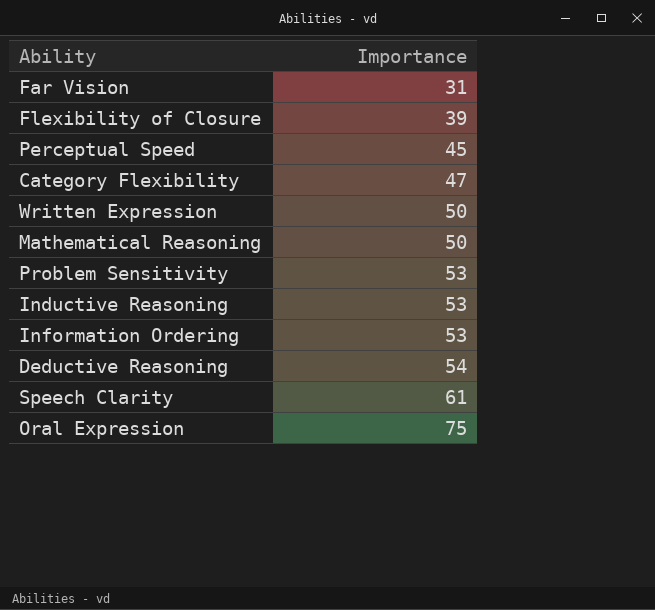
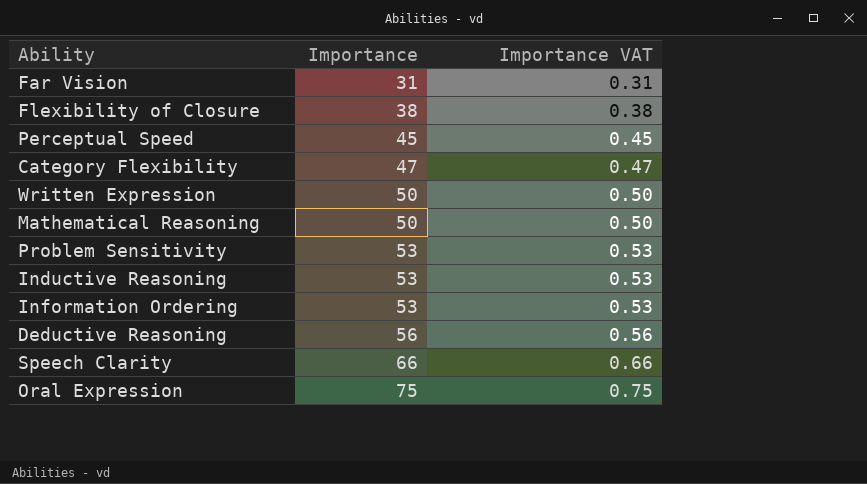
column Importance VAT | formula: none -> [Importance] * 0.01
Flexibility of Closure | Importance: 39 -> 38
Deductive Reasoning | Importance: 54 -> 56
Speech Clarity | Importance: 61 -> 66

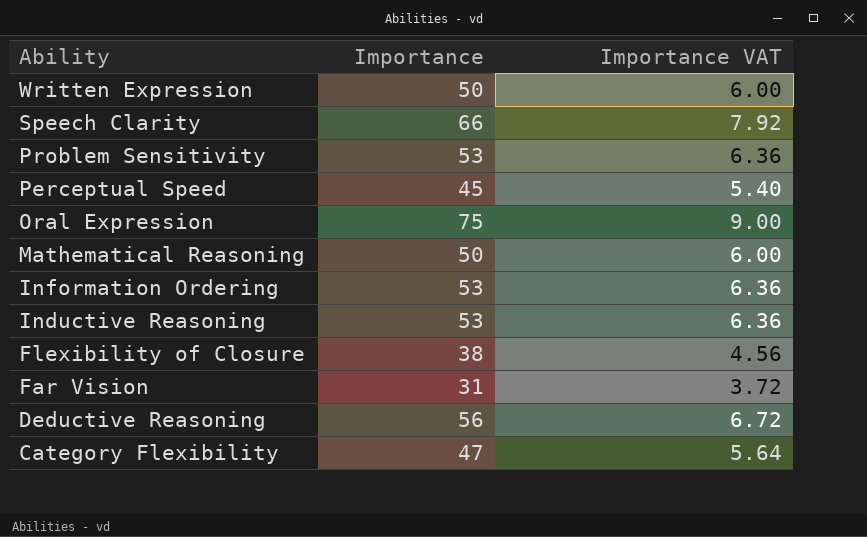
row order: Importance ascending -> Ability descending
column Importance VAT | formula: [Importance] * 0.01 -> [Importance] * 0.12

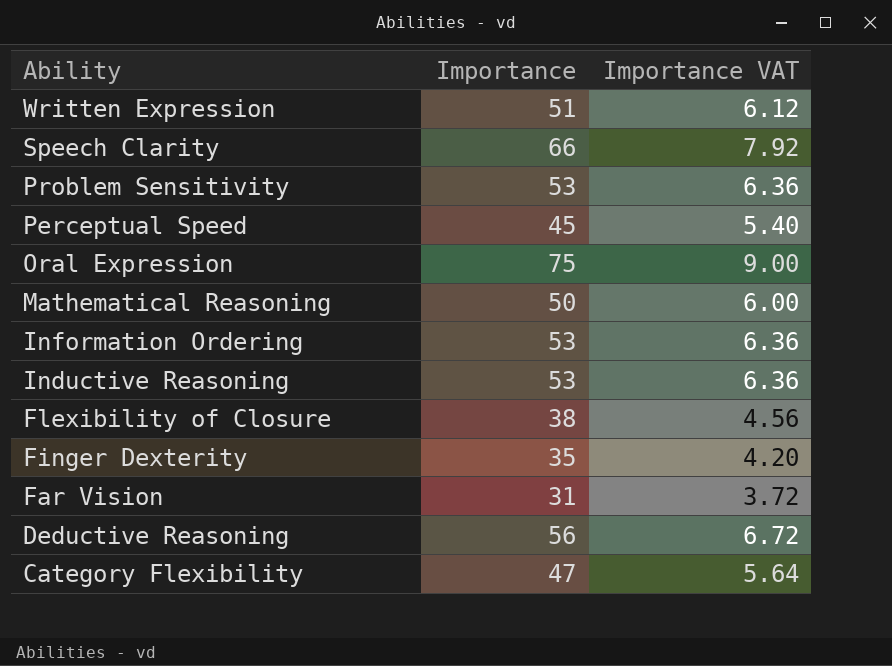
Written Expression | Importance: 50 -> 51
Written Expression | Importance VAT: 6.00 -> 6.12
row Finger Dexterity: none -> 35 | 4.20

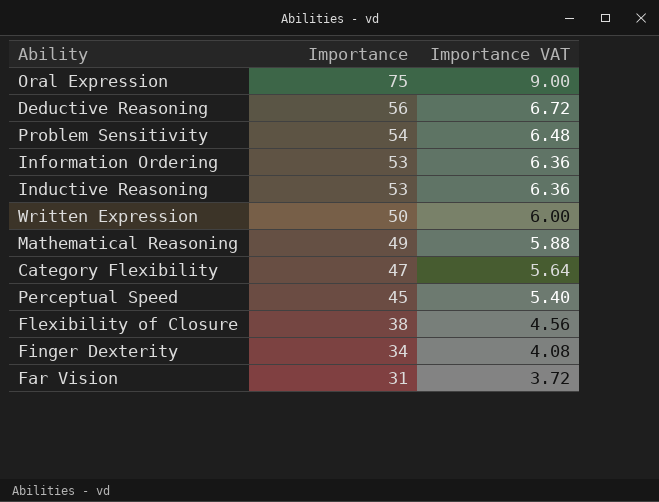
row order: Ability descending -> Importance descending
row Speech Clarity: 66 | 7.92 -> none
Problem Sensitivity | Importance: 53 -> 54
Problem Sensitivity | Importance VAT: 6.36 -> 6.48
Written Expression | Importance: 51 -> 50
Written Expression | Importance VAT: 6.12 -> 6.00
Mathematical Reasoning | Importance: 50 -> 49
Mathematical Reasoning | Importance VAT: 6.00 -> 5.88
Finger Dexterity | Importance: 35 -> 34
Finger Dexterity | Importance VAT: 4.20 -> 4.08

